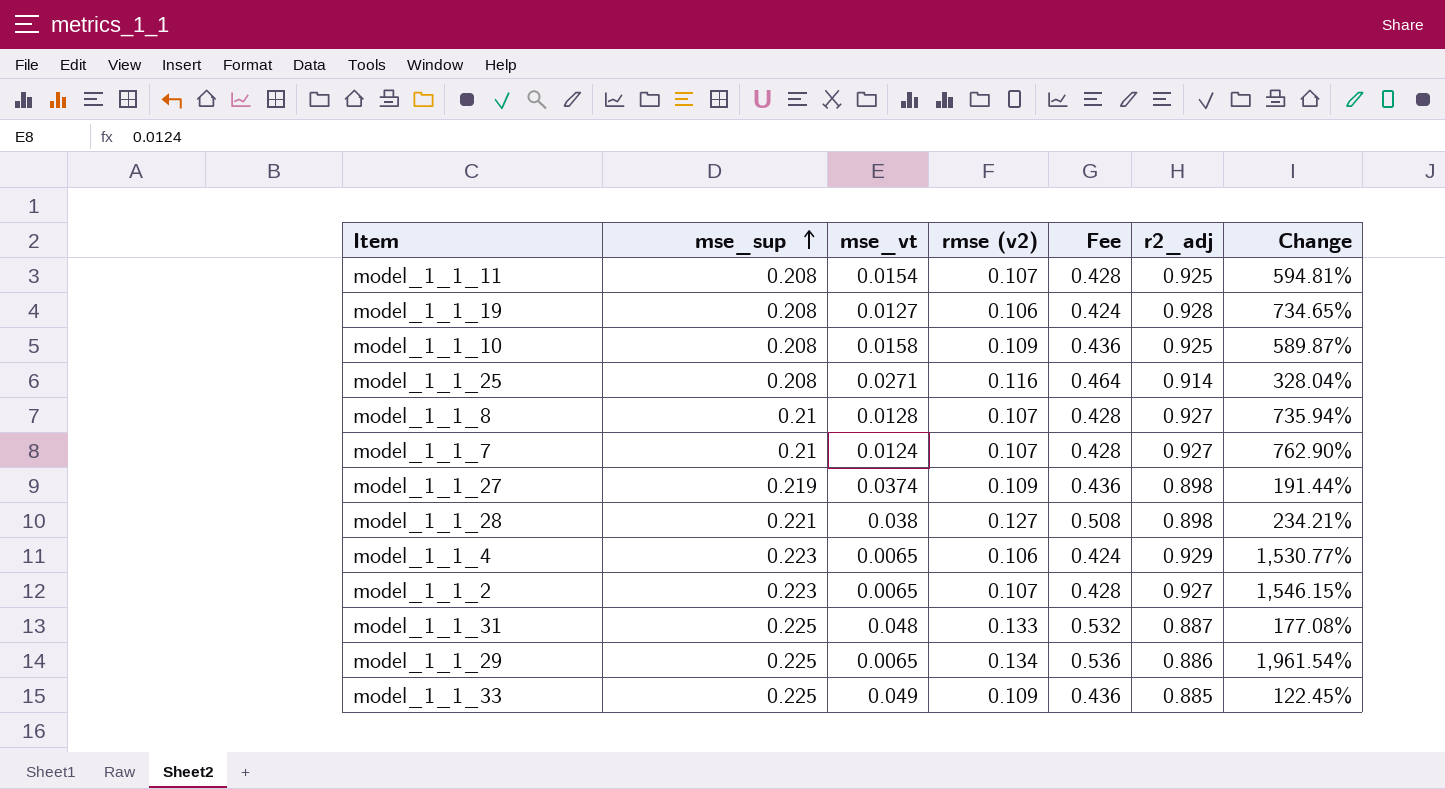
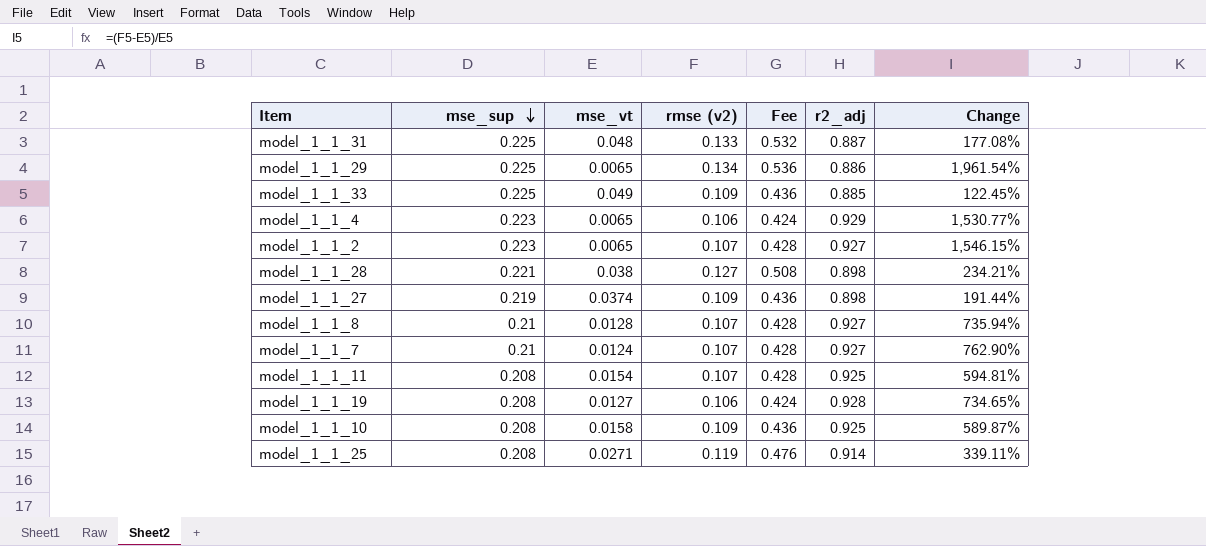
row order: mse_sup ascending -> mse_sup descending
model_1_1_25 | rmse (v2): 0.116 -> 0.119
model_1_1_25 | Fee: 0.464 -> 0.476
model_1_1_25 | Change: 328.04% -> 339.11%

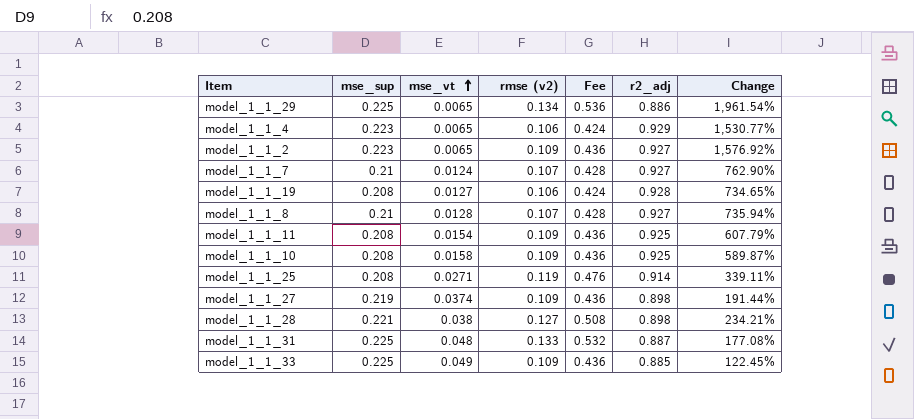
row order: mse_sup descending -> mse_vt ascending
model_1_1_2 | rmse (v2): 0.107 -> 0.109
model_1_1_2 | Fee: 0.428 -> 0.436
model_1_1_2 | Change: 1,546.15% -> 1,576.92%
model_1_1_11 | rmse (v2): 0.107 -> 0.109
model_1_1_11 | Fee: 0.428 -> 0.436
model_1_1_11 | Change: 594.81% -> 607.79%

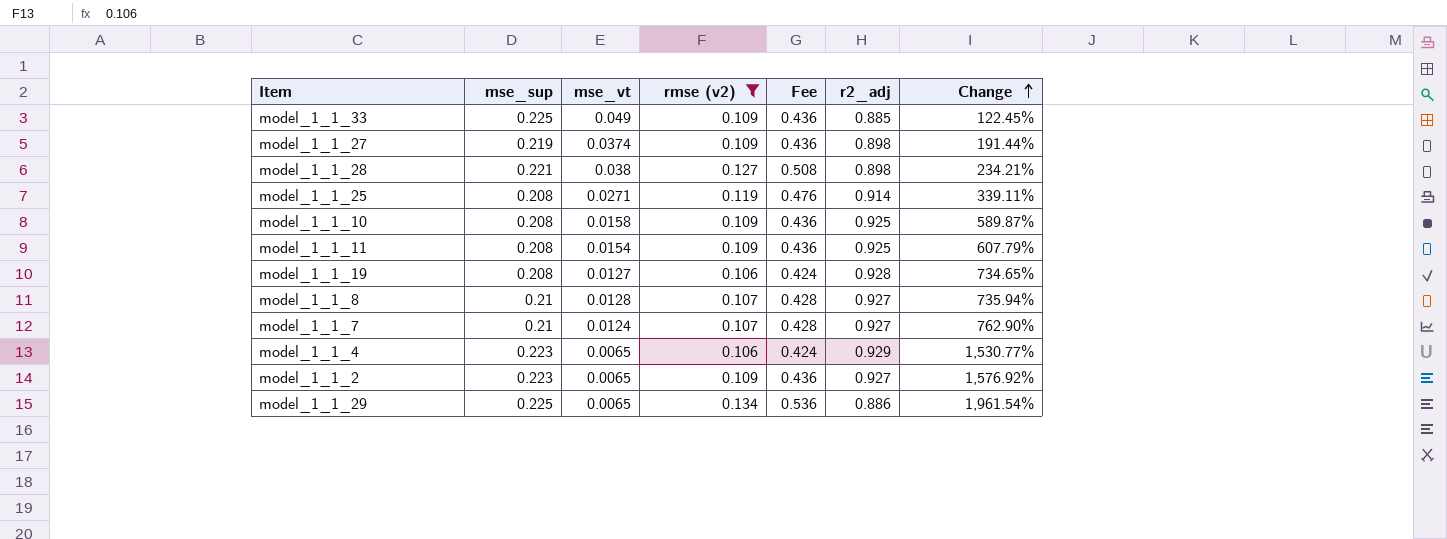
filter: none -> rmse (v2) != 0.133
row order: mse_vt ascending -> Change ascending

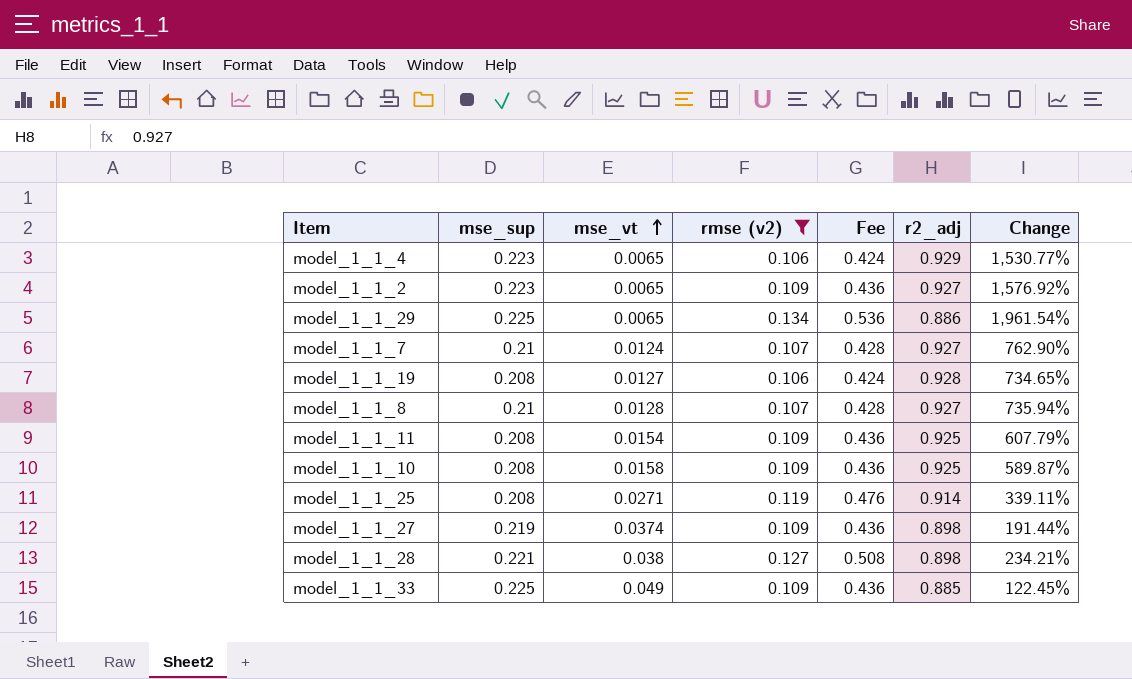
row order: Change ascending -> mse_vt ascending

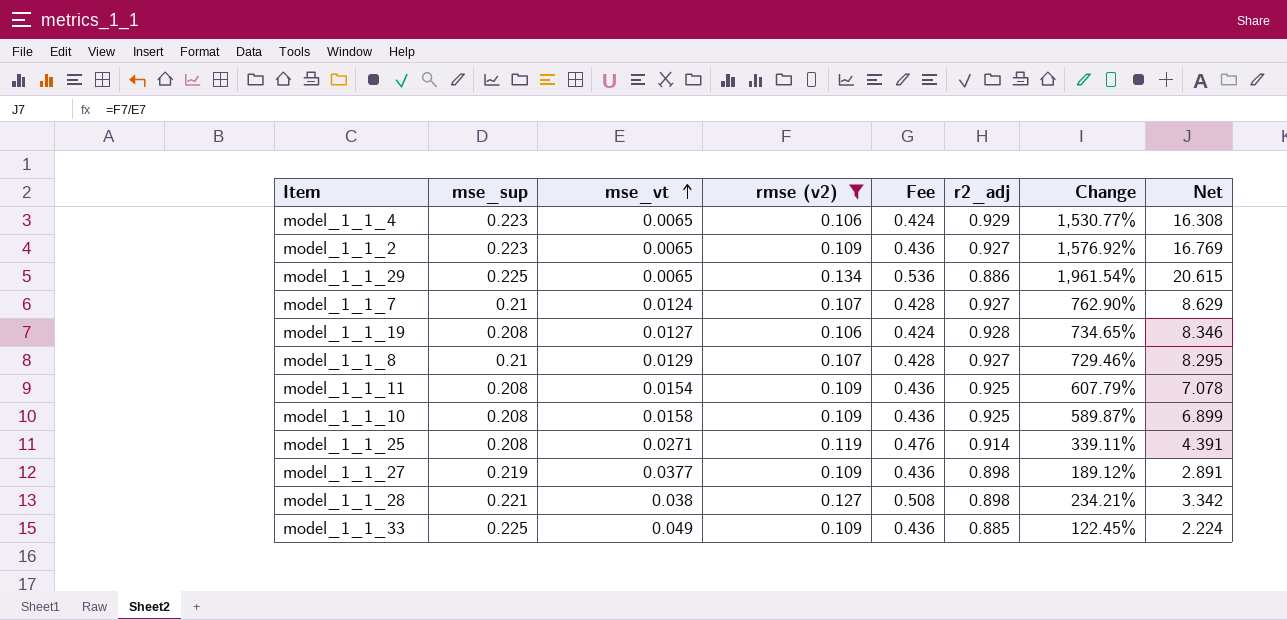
column Net | formula: none -> [rmse (v2)] / [mse_vt]
model_1_1_8 | mse_vt: 0.0128 -> 0.0129
model_1_1_8 | Change: 735.94% -> 729.46%
model_1_1_27 | mse_vt: 0.0374 -> 0.0377
model_1_1_27 | Change: 191.44% -> 189.12%

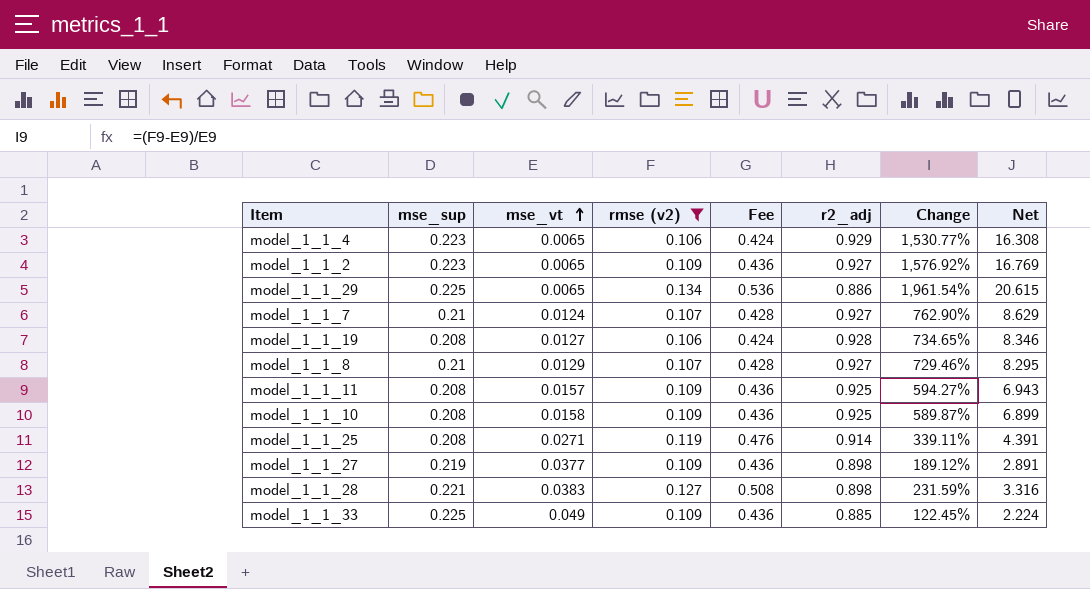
model_1_1_11 | mse_vt: 0.0154 -> 0.0157
model_1_1_11 | Change: 607.79% -> 594.27%
model_1_1_11 | Net: 7.078 -> 6.943
model_1_1_28 | mse_vt: 0.038 -> 0.0383
model_1_1_28 | Change: 234.21% -> 231.59%
model_1_1_28 | Net: 3.342 -> 3.316

